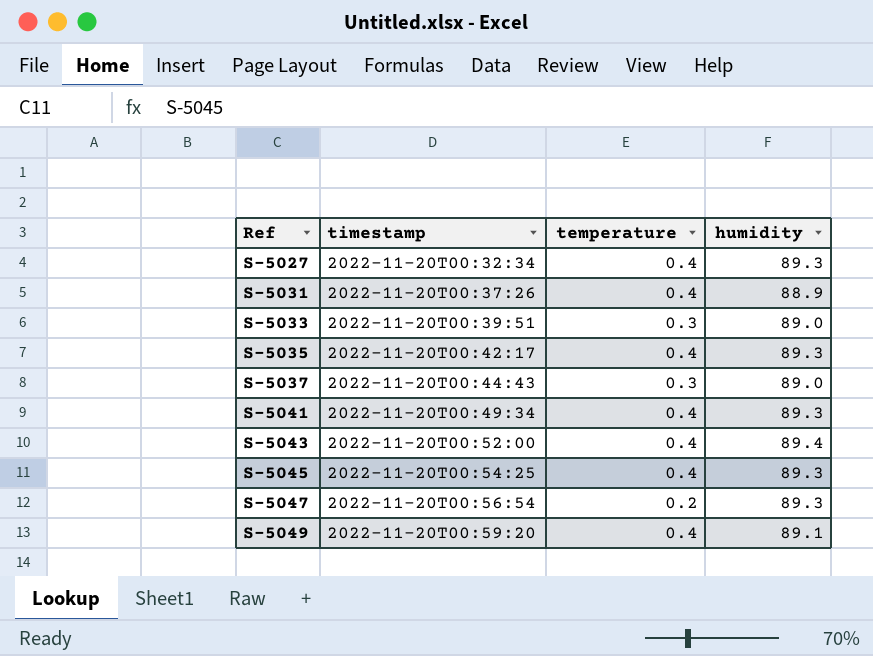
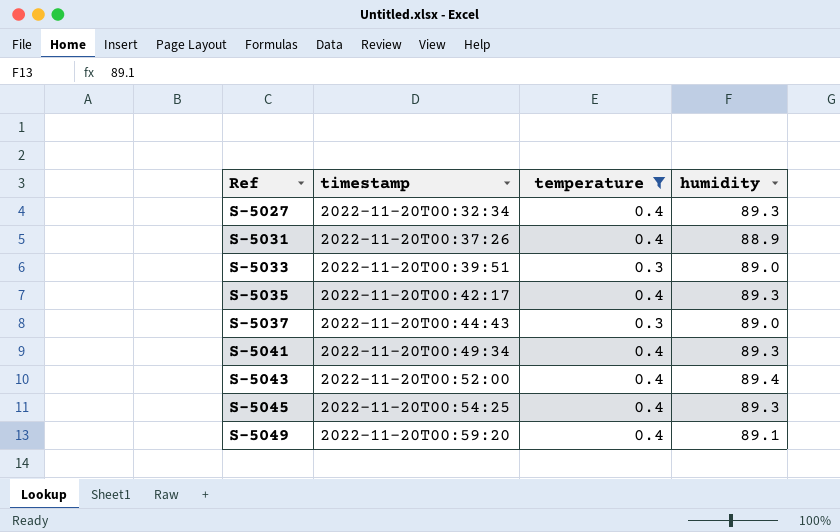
filter: none -> temperature != 0.2

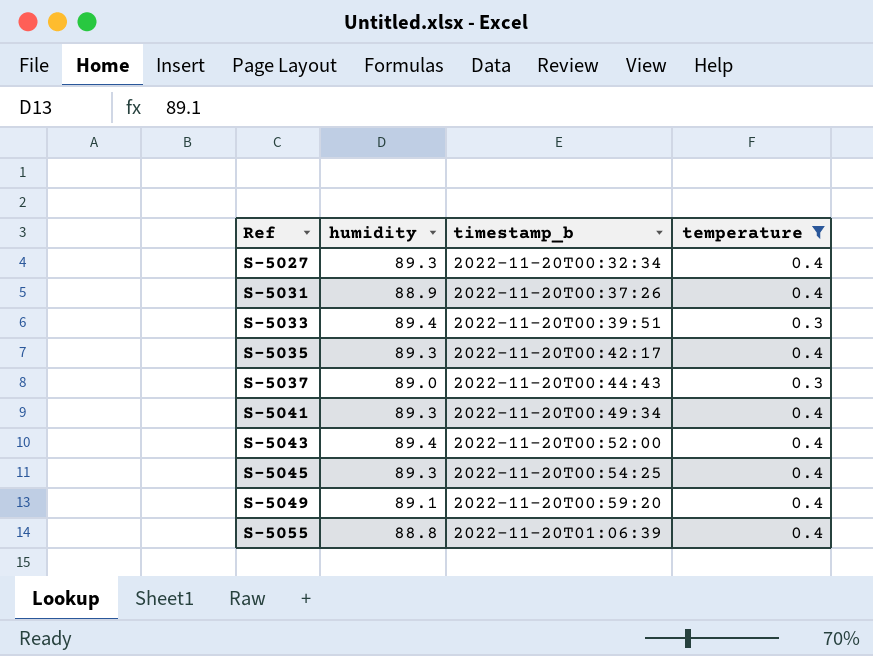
column humidity | position: 4 -> 2
column name: timestamp -> timestamp_b
S-5033 | humidity: 89.0 -> 89.4
row S-5055: none -> 88.8 | 2022-11-20T01:06:39 | 0.4

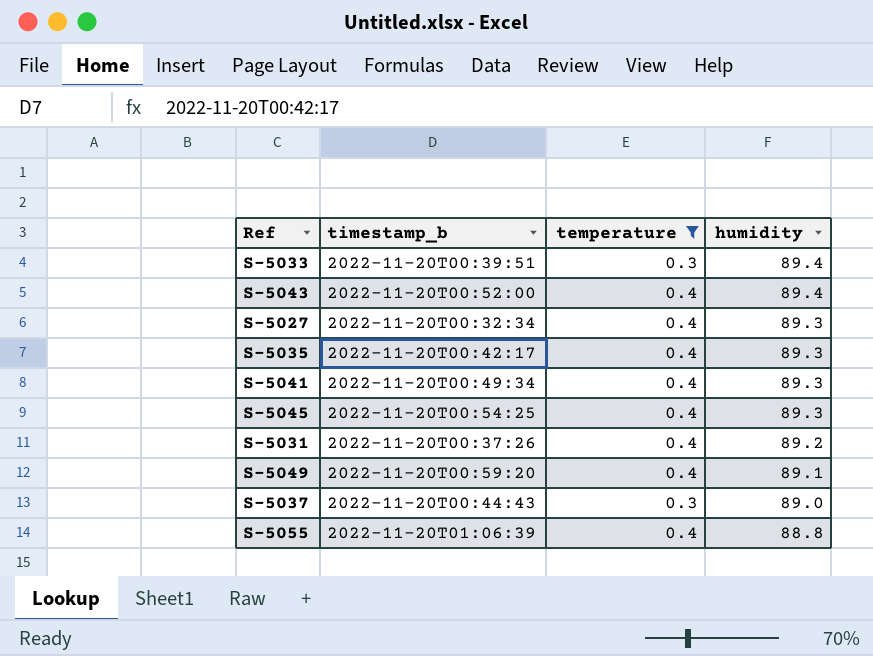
row order: Ref ascending -> humidity descending
column humidity | position: 2 -> 4
S-5031 | humidity: 88.9 -> 89.2

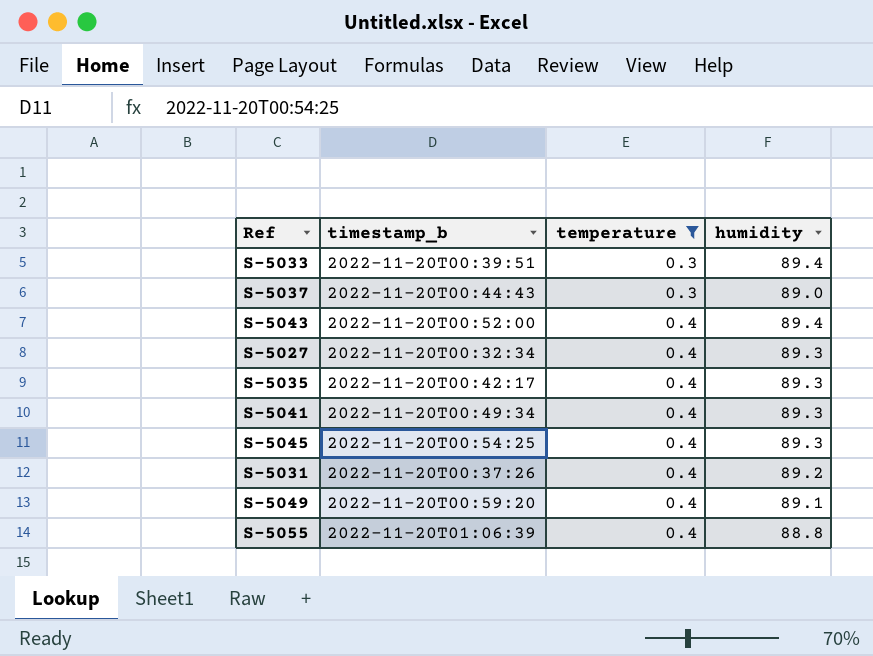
row order: humidity descending -> temperature ascending

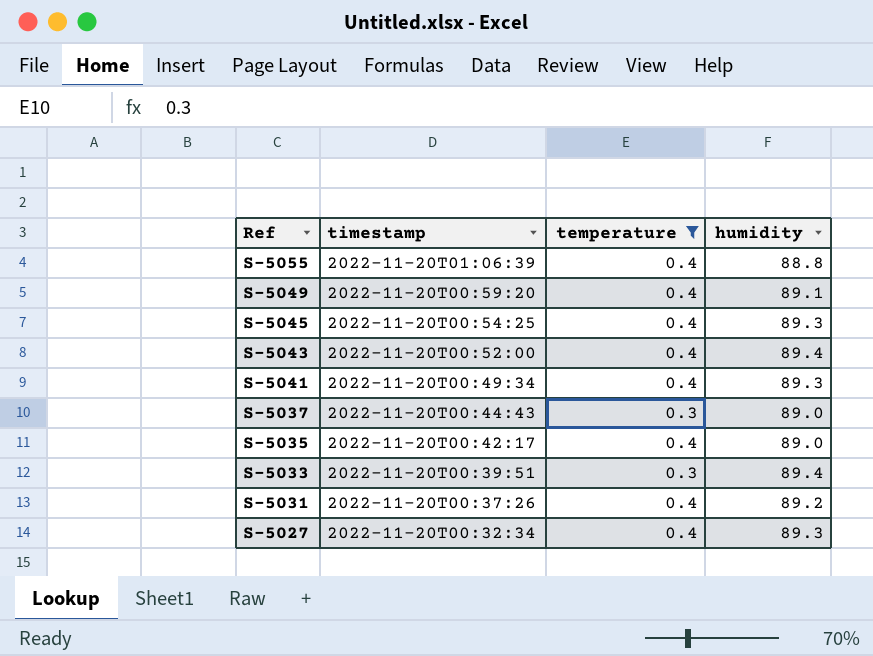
row order: temperature ascending -> Ref descending
column name: timestamp_b -> timestamp
S-5035 | humidity: 89.3 -> 89.0

